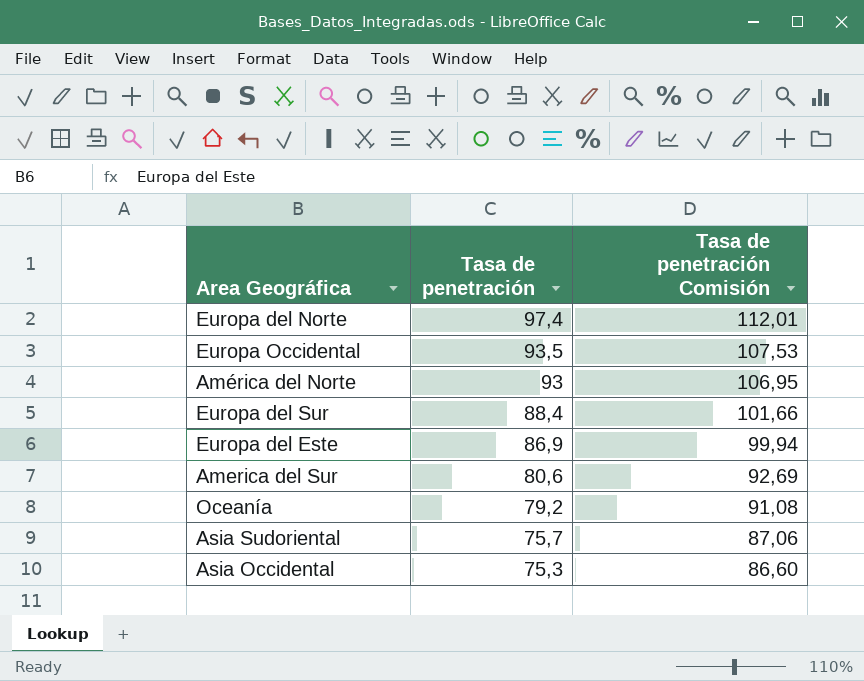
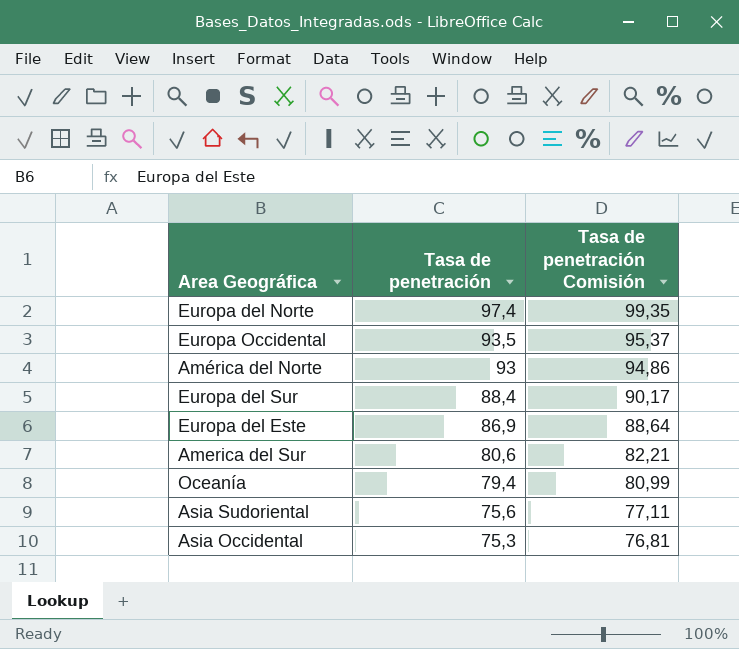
column Tasa de penetración Comisión | formula: [Tasa de penetración] * 1,15 -> [Tasa de penetración] * 1,02
Oceanía | Tasa de penetración: 79,2 -> 79,4
Asia Sudoriental | Tasa de penetración: 75,7 -> 75,6

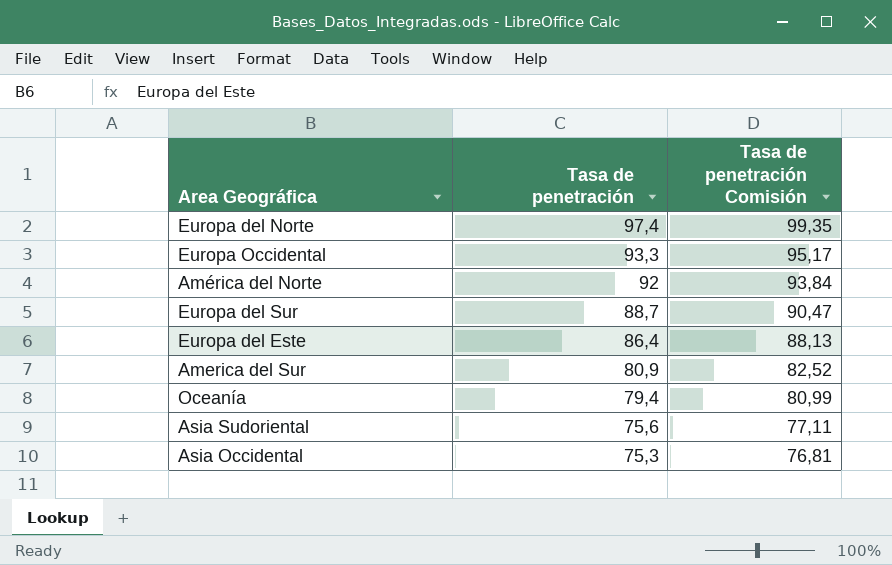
Europa Occidental | Tasa de penetración: 93,5 -> 93,3
Europa Occidental | Tasa de penetración Comisión: 95,37 -> 95,17
América del Norte | Tasa de penetración: 93 -> 92
América del Norte | Tasa de penetración Comisión: 94,86 -> 93,84
Europa del Sur | Tasa de penetración: 88,4 -> 88,7
Europa del Sur | Tasa de penetración Comisión: 90,17 -> 90,47
Europa del Este | Tasa de penetración: 86,9 -> 86,4
Europa del Este | Tasa de penetración Comisión: 88,64 -> 88,13
America del Sur | Tasa de penetración: 80,6 -> 80,9
America del Sur | Tasa de penetración Comisión: 82,21 -> 82,52

